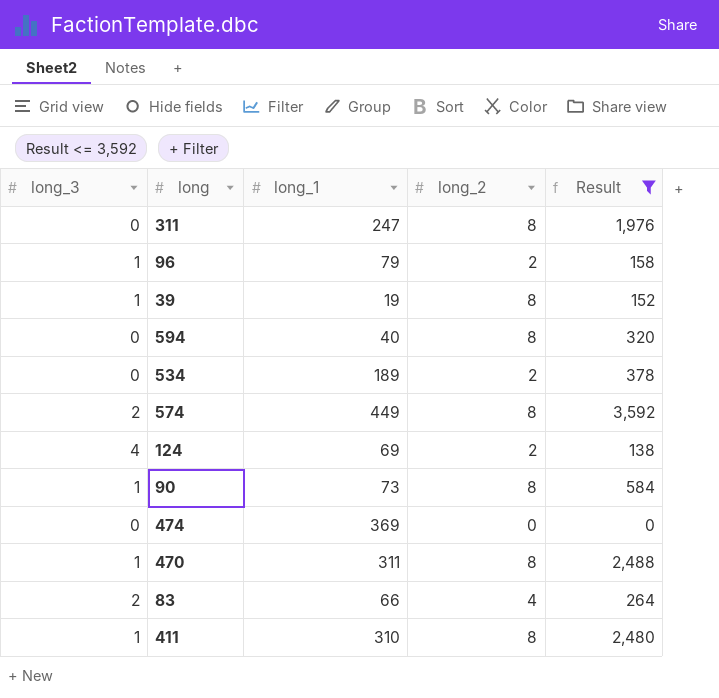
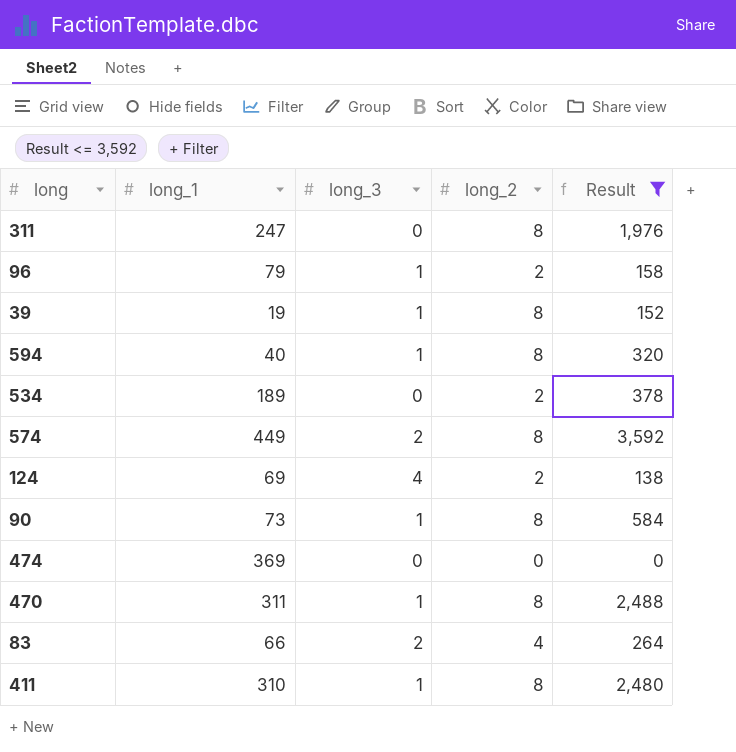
column long_3 | position: 1 -> 3
594 | long_3: 0 -> 1

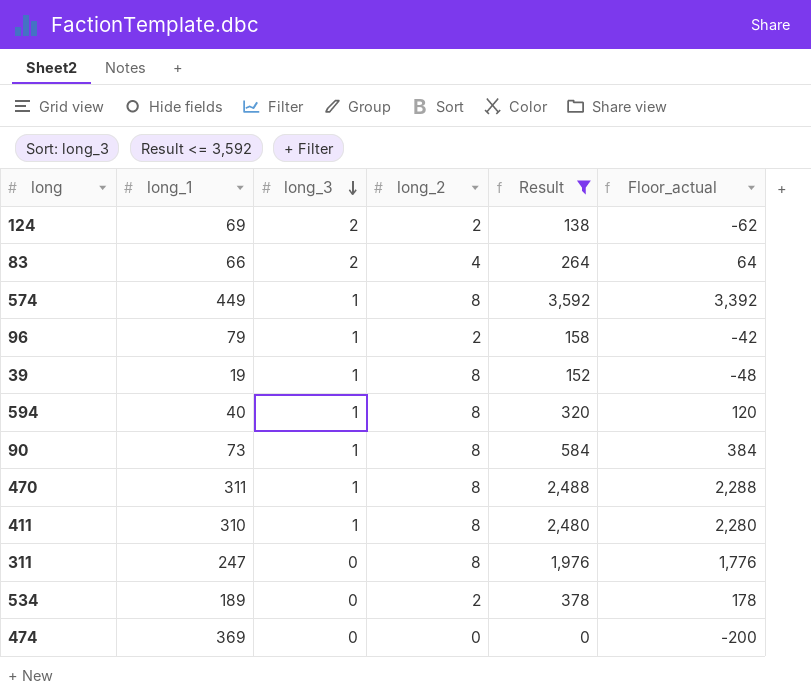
row order: none -> long_3 descending
column Floor_actual | formula: none -> [Result] - 200
124 | long_3: 4 -> 2
574 | long_3: 2 -> 1

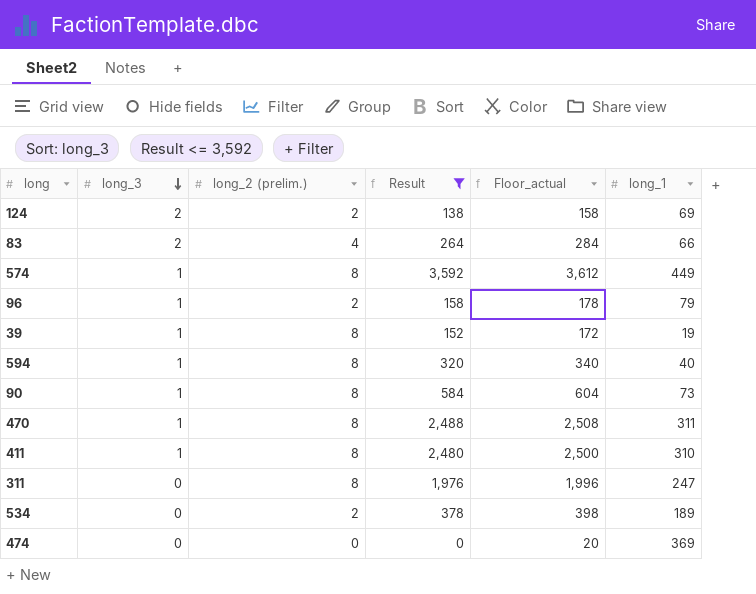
column name: long_2 -> long_2 (prelim.)
column Floor_actual | formula: [Result] - 200 -> [Result] + 20
column long_1 | position: 2 -> 6

